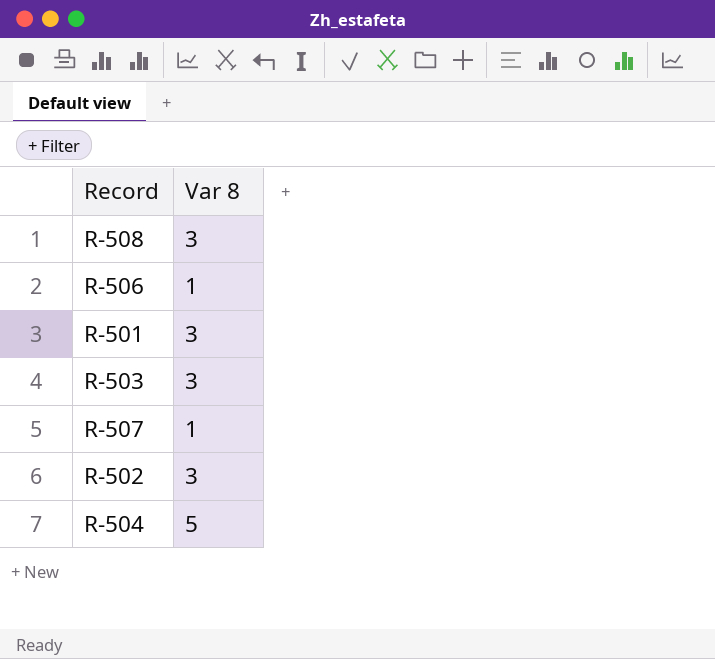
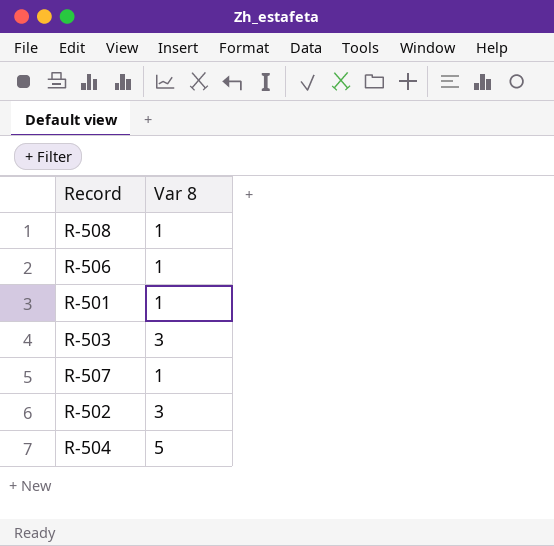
R-508 | Var 8: 3 -> 1
R-501 | Var 8: 3 -> 1

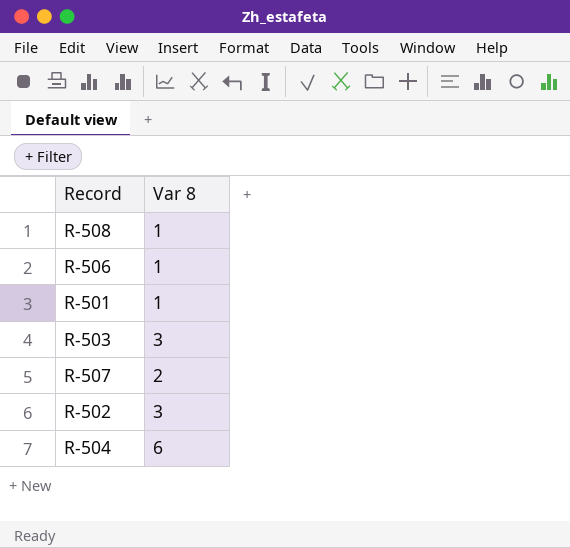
R-507 | Var 8: 1 -> 2
R-504 | Var 8: 5 -> 6

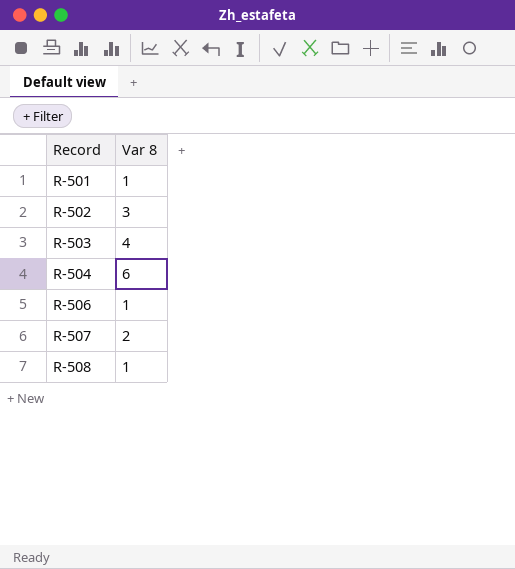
row order: none -> Record ascending
R-503 | Var 8: 3 -> 4

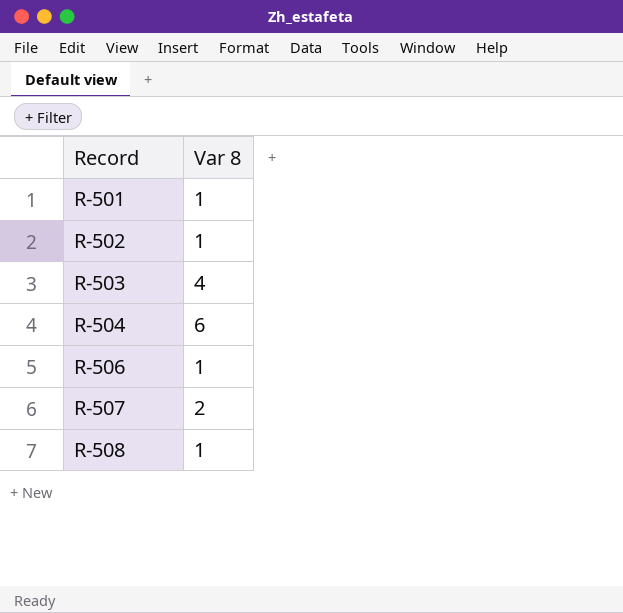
R-502 | Var 8: 3 -> 1

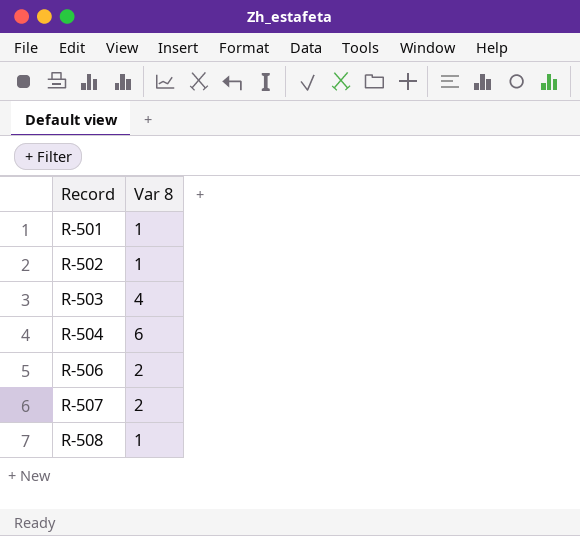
R-506 | Var 8: 1 -> 2

